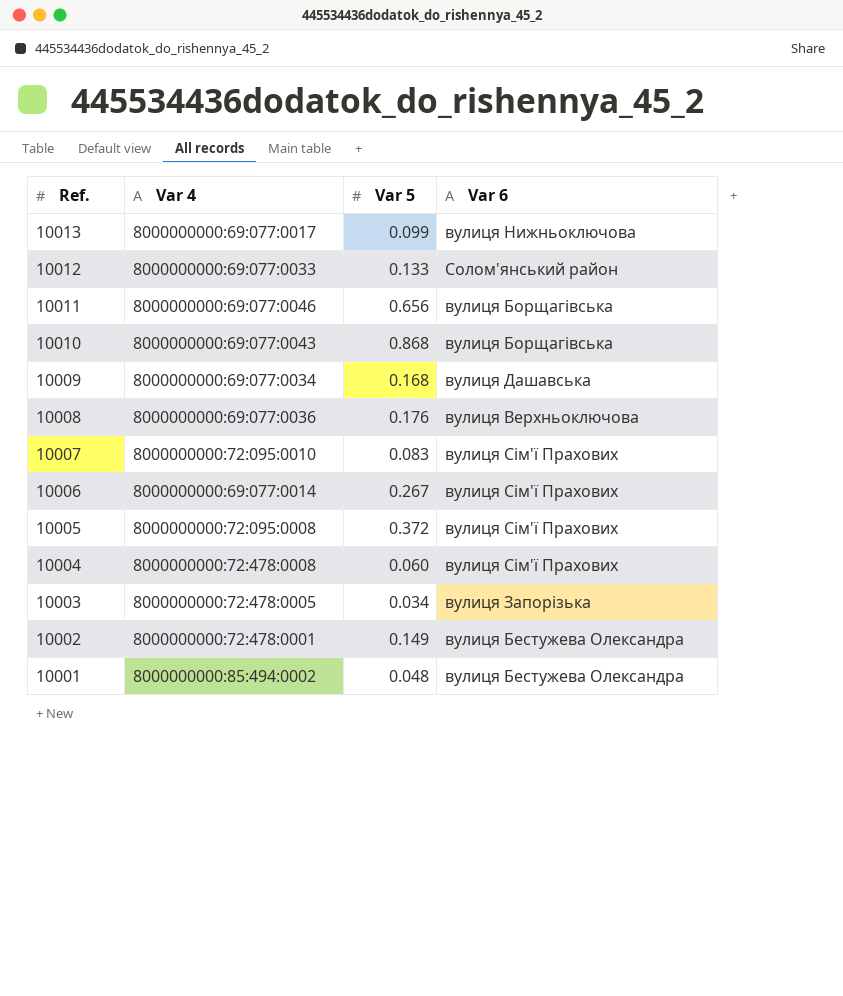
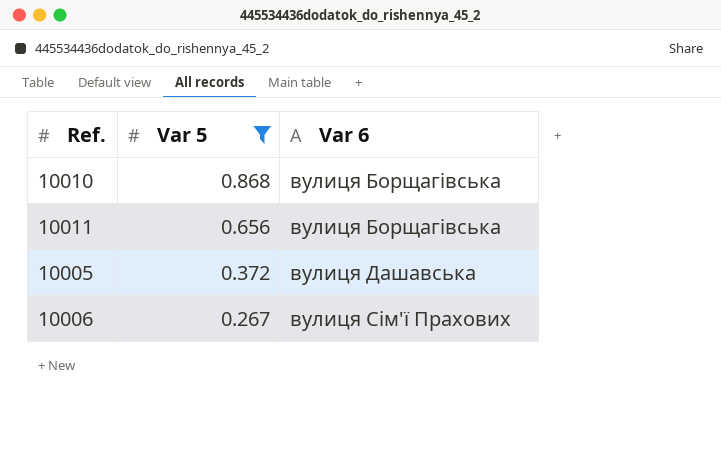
filter: none -> Var 5 >= 0.267
row order: Ref. descending -> Var 5 descending
column Var 4 | position: 2 -> none
10005 | Var 6: вулиця Сім'ї Прахових -> вулиця Дашавська

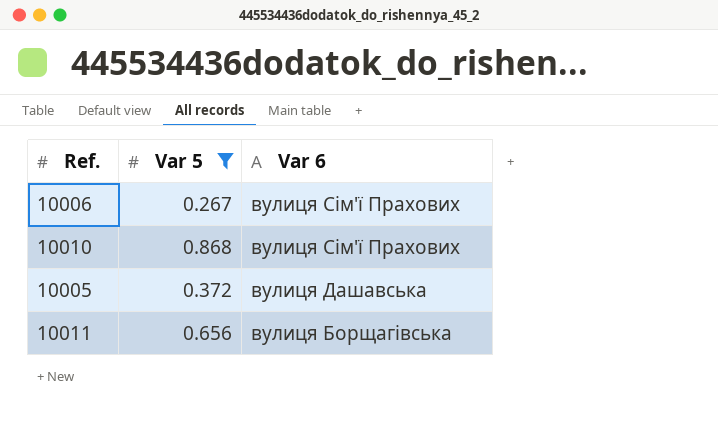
row order: Var 5 descending -> Var 6 descending
10010 | Var 6: вулиця Борщагівська -> вулиця Сім'ї Прахових

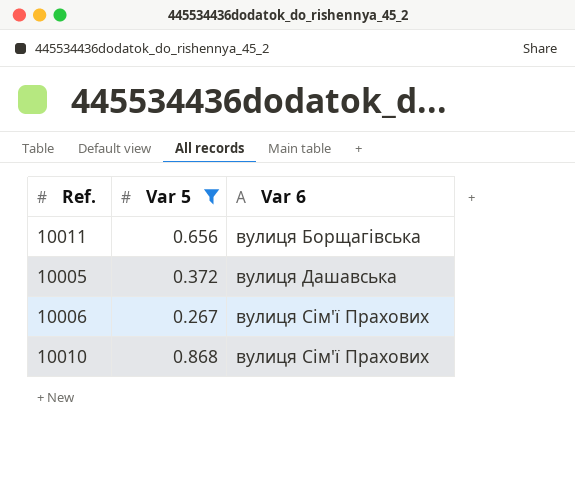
row order: Var 6 descending -> Var 6 ascending

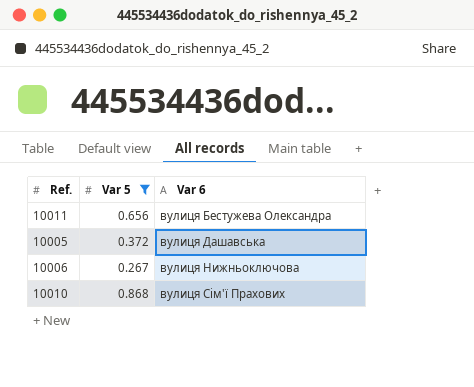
10011 | Var 6: вулиця Борщагівська -> вулиця Бестужева Олександра
10006 | Var 6: вулиця Сім'ї Прахових -> вулиця Нижньоключова

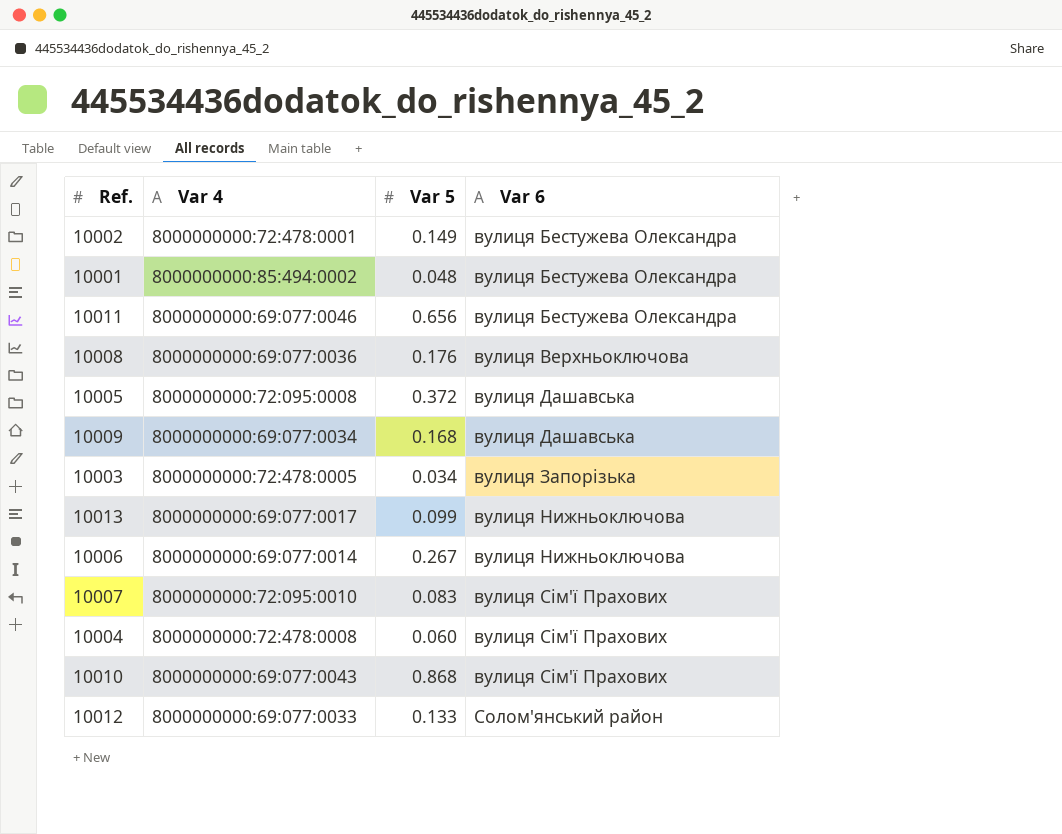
filter: Var 5 >= 0.267 -> none
column Var 4 | position: none -> 2

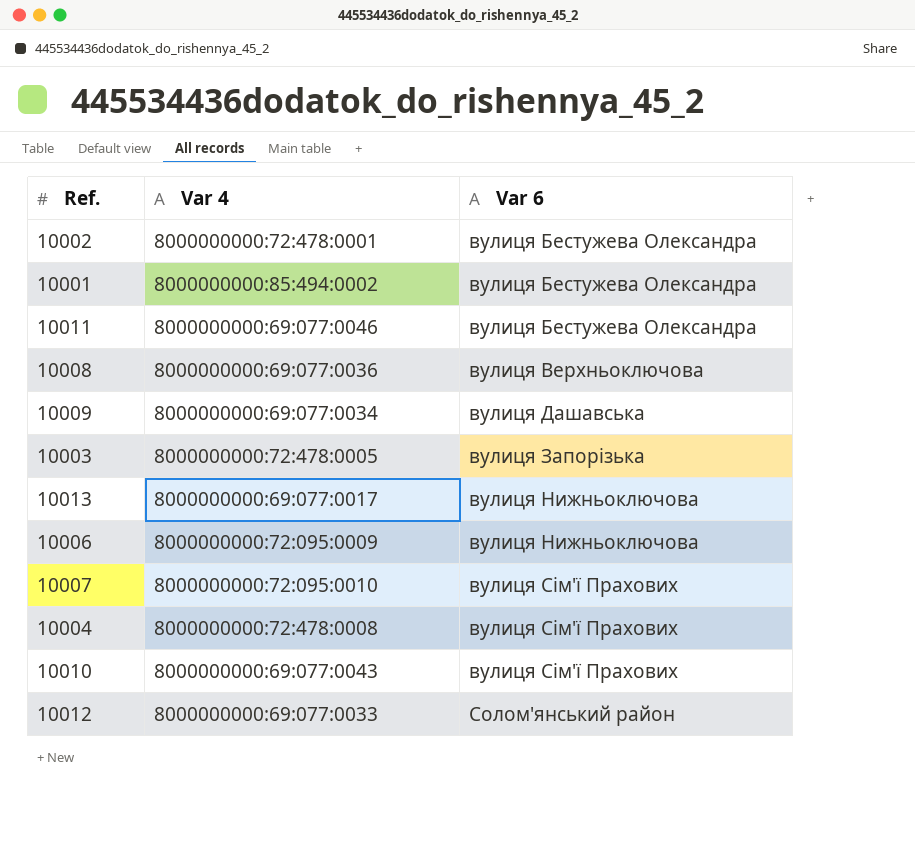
column Var 5 | position: 3 -> none
row 10005: 8000000000:72:095:0008 | 0.372 | вулиця Дашавська -> none
10006 | Var 4: 8000000000:69:077:0014 -> 8000000000:72:095:0009

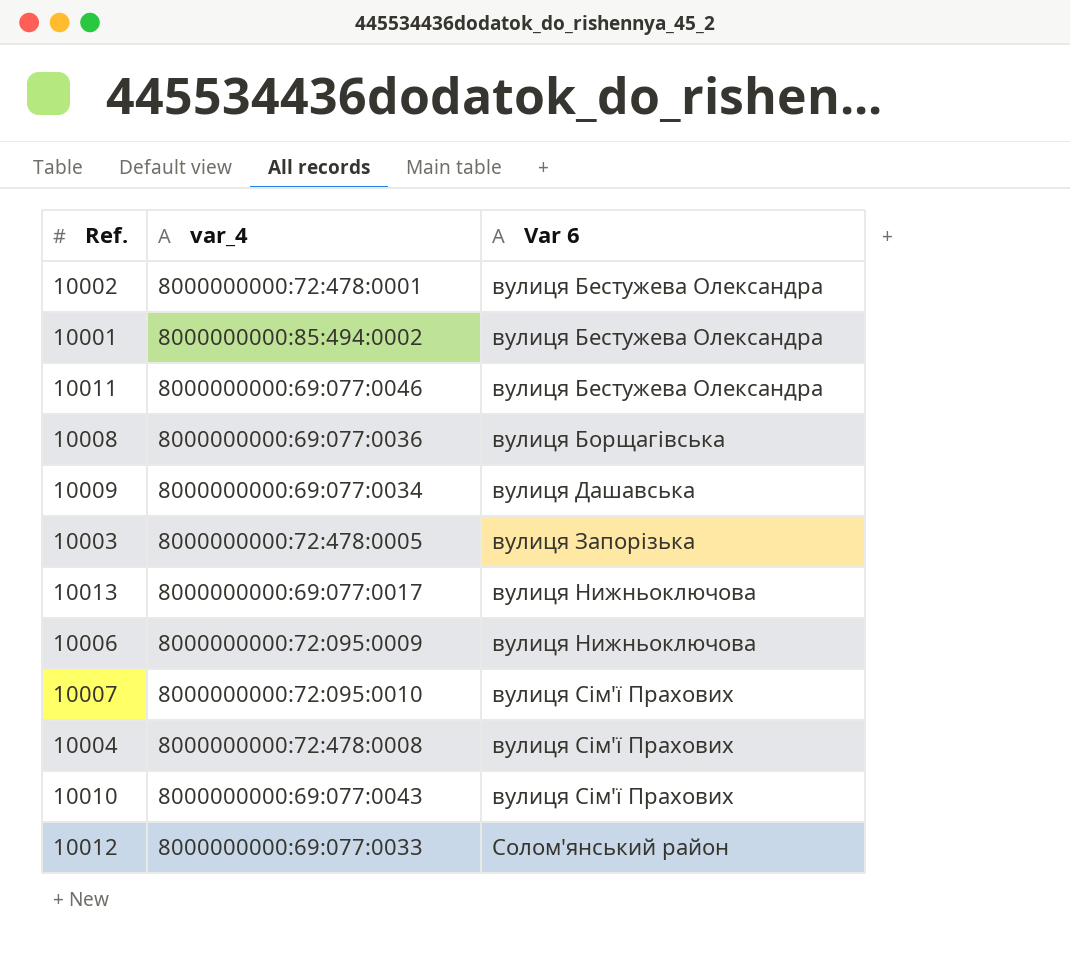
column name: Var 4 -> var_4
10008 | Var 6: вулиця Верхньоключова -> вулиця Борщагівська

